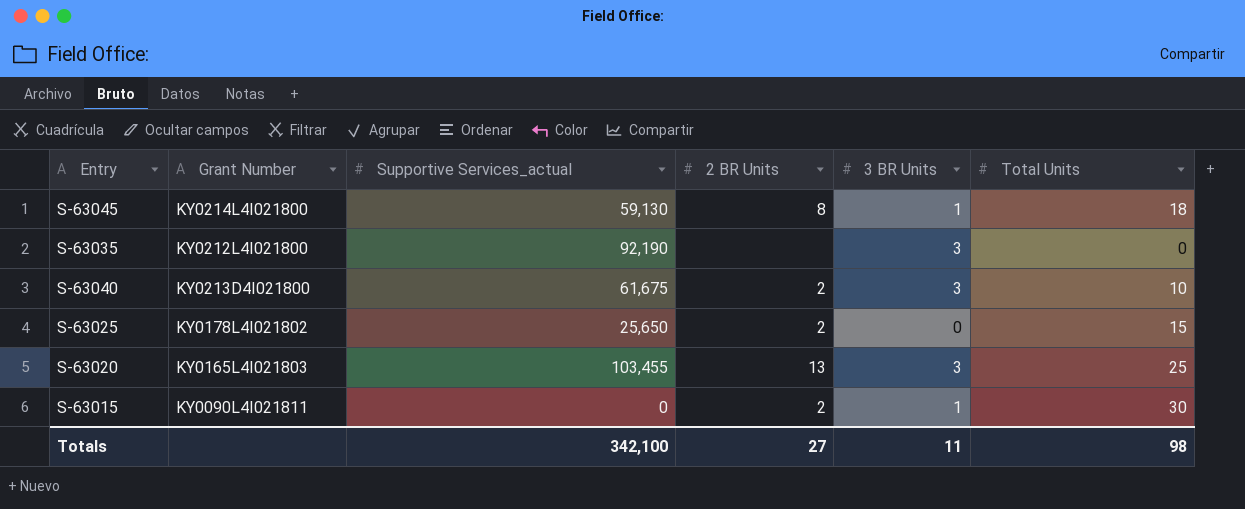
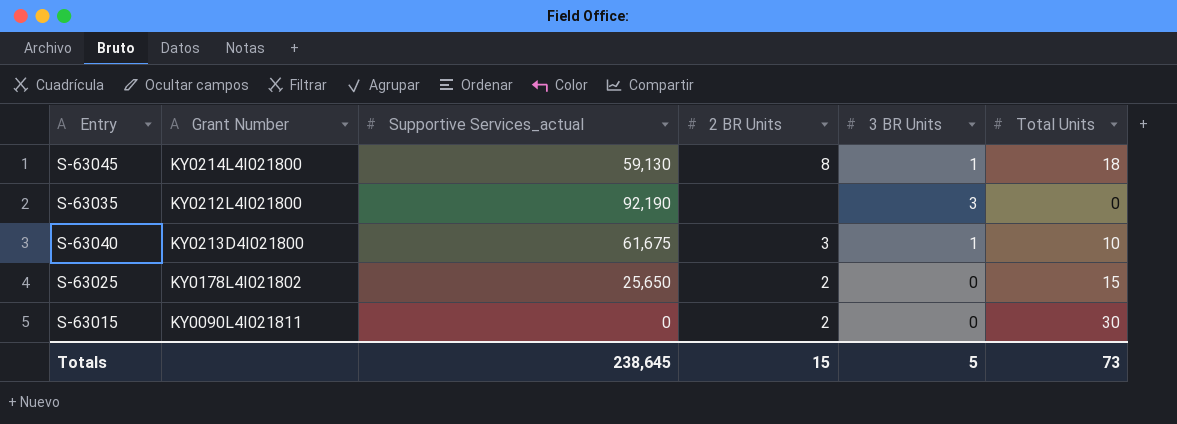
row S-63020: KY0165L4I021803 | 103,455 | 13 | 3 | 25 -> none
S-63040 | 2 BR Units: 2 -> 3
S-63040 | 3 BR Units: 3 -> 1
S-63015 | 3 BR Units: 1 -> 0
Totals | Supportive Services_actual: 342,100 -> 238,645
Totals | 2 BR Units: 27 -> 15
Totals | 3 BR Units: 11 -> 5
Totals | Total Units: 98 -> 73

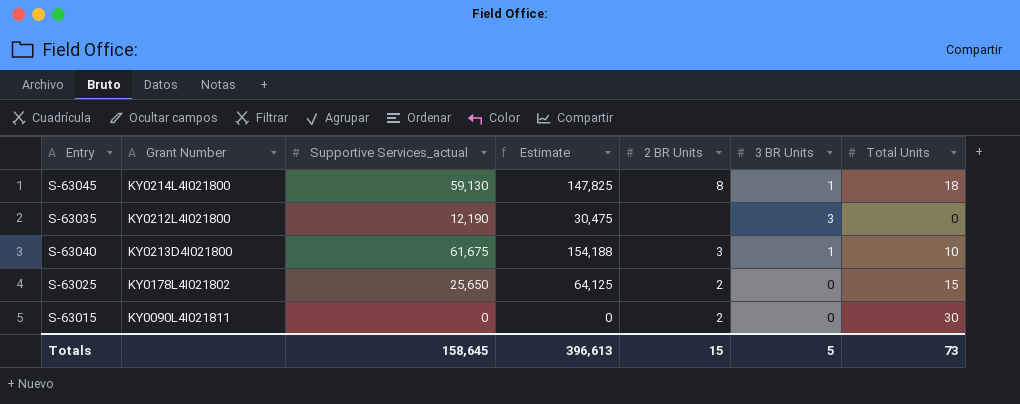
column Estimate | formula: none -> [Supportive Services_actual] * 2.5
S-63035 | Supportive Services_actual: 92,190 -> 12,190
Totals | Supportive Services_actual: 238,645 -> 158,645

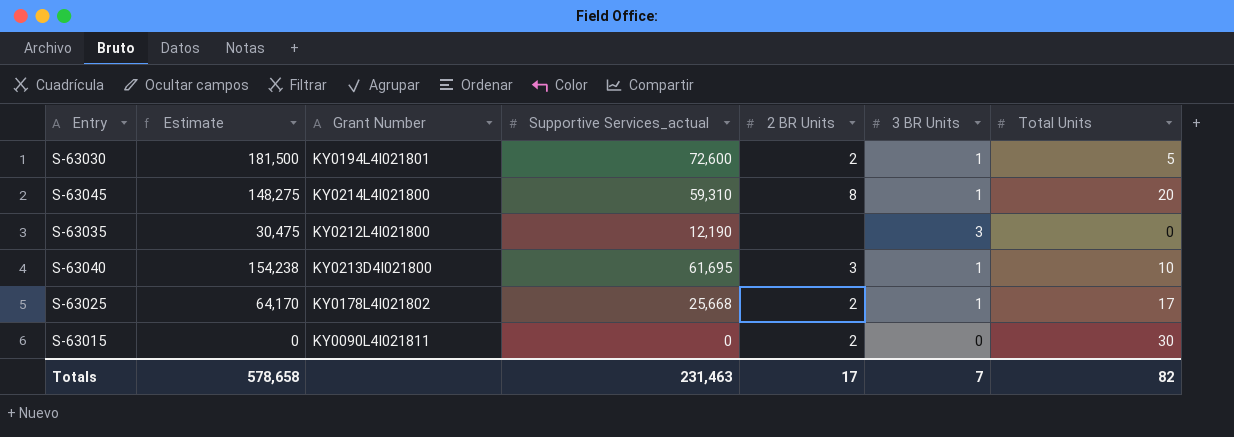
column Estimate | position: 4 -> 2
row S-63030: none -> 181,500 | KY0194L4I021801 | 72,600 | 2 | 1 | 5
S-63045 | Estimate: 147,825 -> 148,275
S-63045 | Supportive Services_actual: 59,130 -> 59,310
S-63045 | Total Units: 18 -> 20
S-63040 | Estimate: 154,188 -> 154,238
S-63040 | Supportive Services_actual: 61,675 -> 61,695
S-63025 | Estimate: 64,125 -> 64,170
S-63025 | Supportive Services_actual: 25,650 -> 25,668
S-63025 | 3 BR Units: 0 -> 1
S-63025 | Total Units: 15 -> 17
Totals | Estimate: 396,613 -> 578,658
Totals | Supportive Services_actual: 158,645 -> 231,463
Totals | 2 BR Units: 15 -> 17
Totals | 3 BR Units: 5 -> 7
Totals | Total Units: 73 -> 82

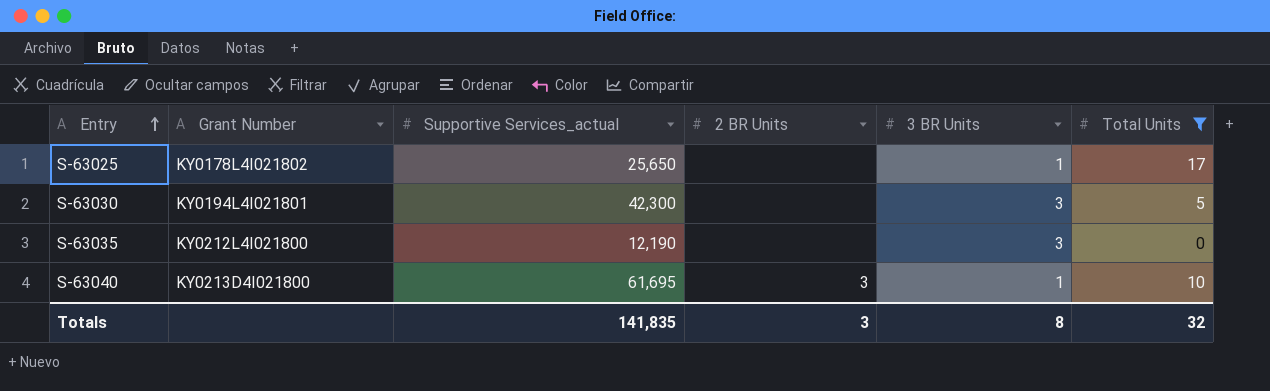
filter: none -> Total Units <= 17
row order: none -> Entry ascending
column Estimate | formula: [Supportive Services_actual] * 2.5 -> none
S-63025 | Supportive Services_actual: 25,668 -> 25,650
S-63025 | 2 BR Units: 2 -> none
S-63030 | Supportive Services_actual: 72,600 -> 42,300
S-63030 | 2 BR Units: 2 -> none
S-63030 | 3 BR Units: 1 -> 3
Totals | Supportive Services_actual: 231,463 -> 141,835
Totals | 2 BR Units: 17 -> 3
Totals | 3 BR Units: 7 -> 8
Totals | Total Units: 82 -> 32

